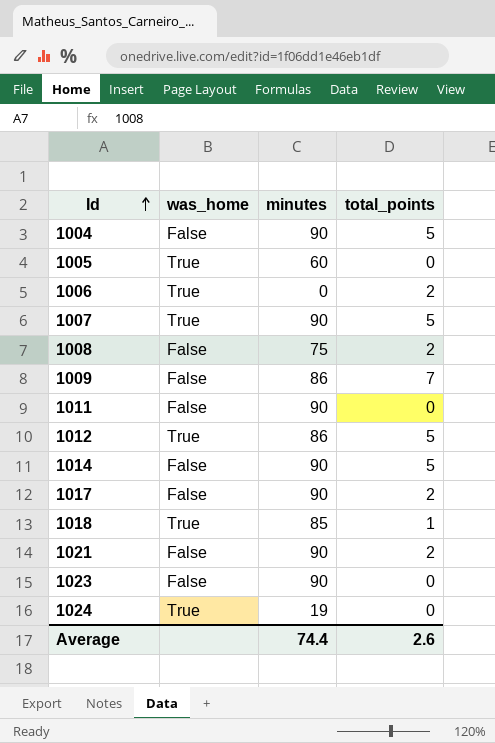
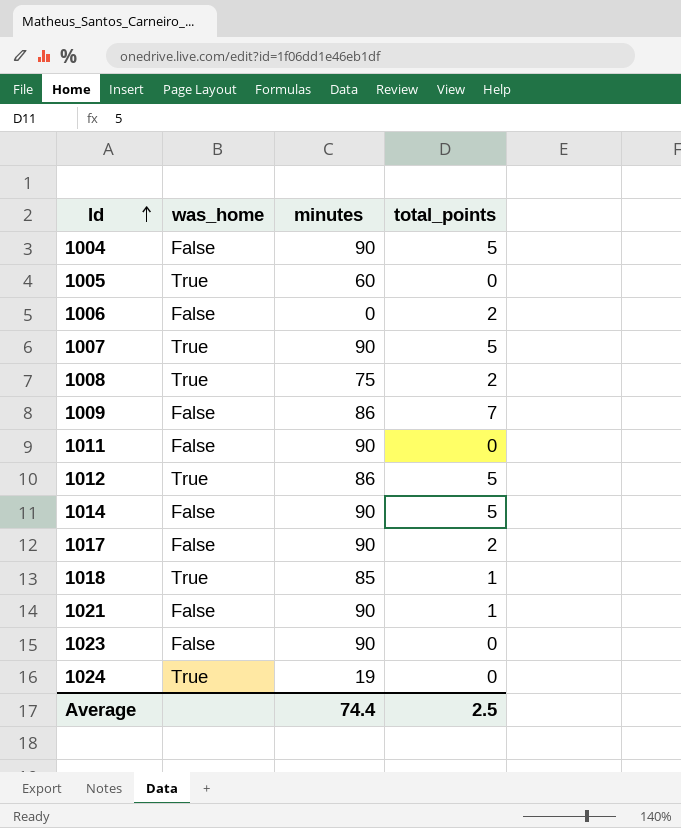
1006 | was_home: True -> False
1008 | was_home: False -> True
1021 | total_points: 2 -> 1
Average | total_points: 2.6 -> 2.5

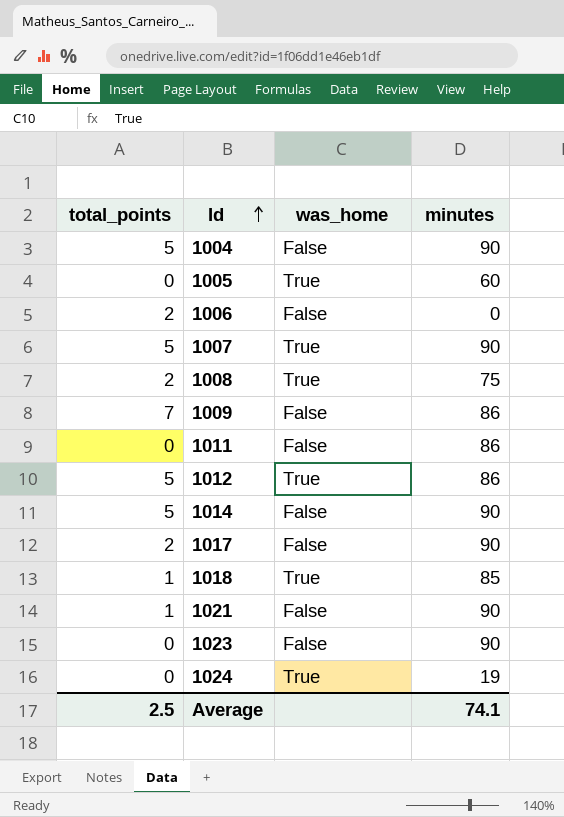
column total_points | position: 4 -> 1
1011 | minutes: 90 -> 86
Average | minutes: 74.4 -> 74.1

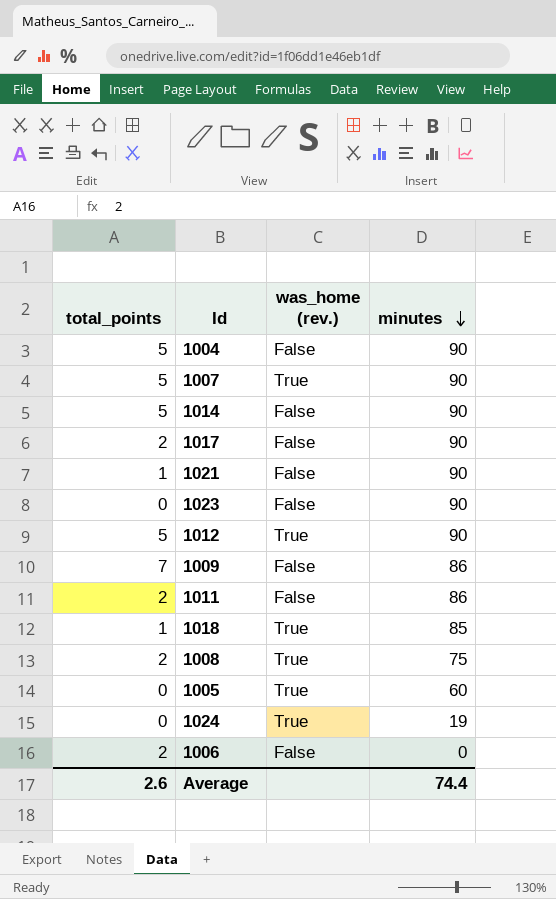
row order: Id ascending -> minutes descending
column name: was_home -> was_home (rev.)
1012 | minutes: 86 -> 90
1011 | total_points: 0 -> 2
Average | total_points: 2.5 -> 2.6
Average | minutes: 74.1 -> 74.4

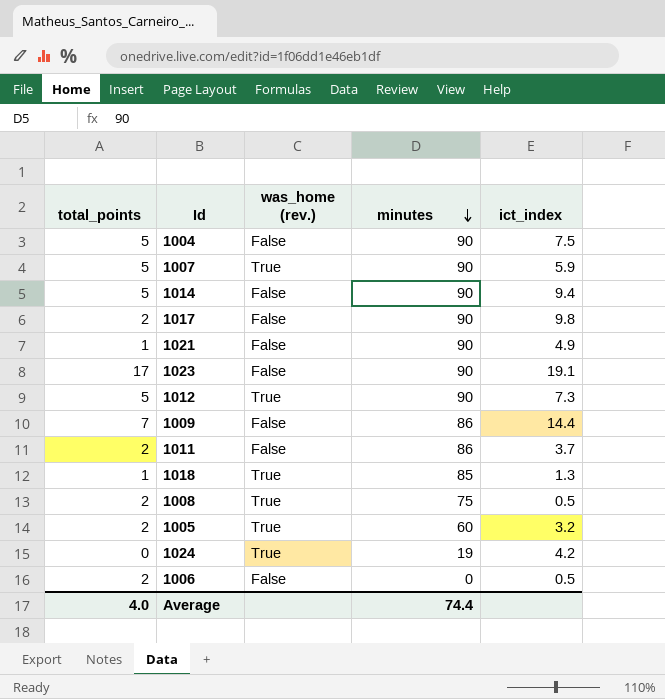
column ict_index | position: none -> 5
1023 | total_points: 0 -> 17
1005 | total_points: 0 -> 2
Average | total_points: 2.6 -> 4.0

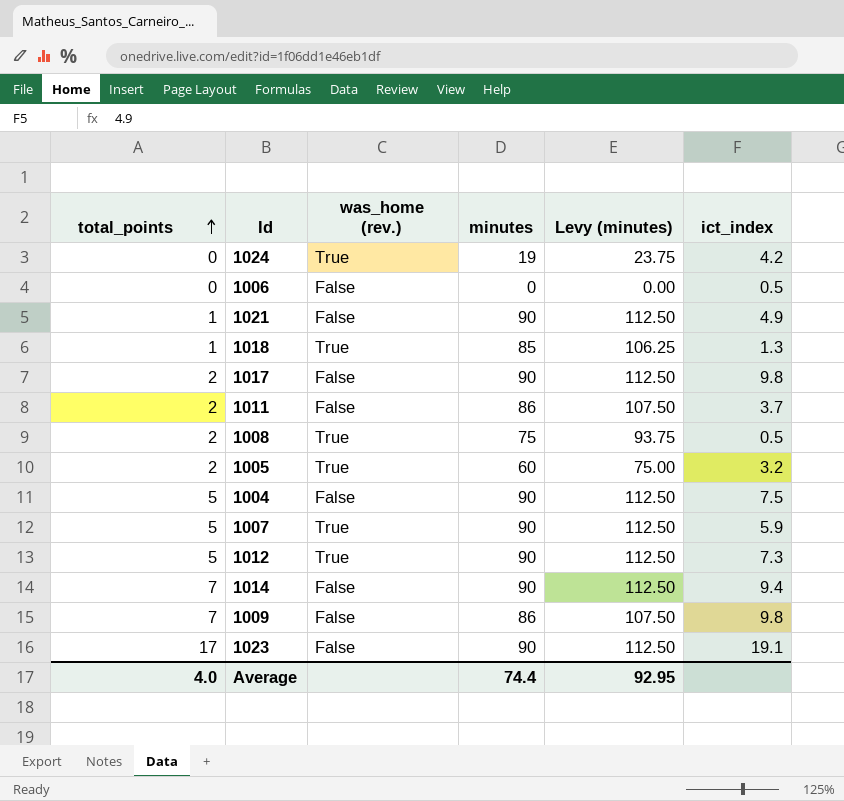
row order: minutes descending -> total_points ascending
column Levy (minutes) | formula: none -> [minutes] * 1.25
1006 | total_points: 2 -> 0
1014 | total_points: 5 -> 7
1009 | ict_index: 14.4 -> 9.8

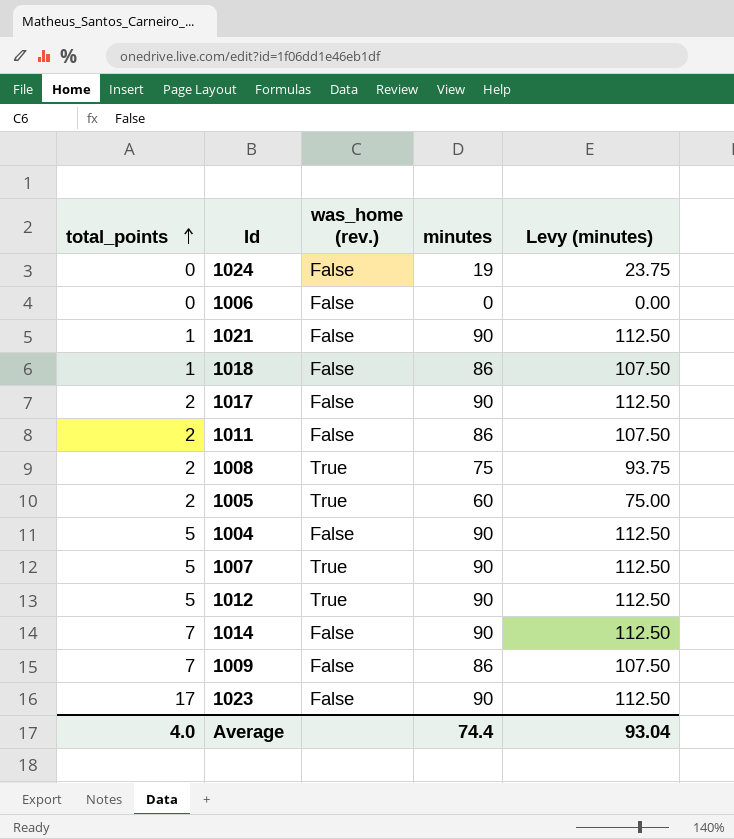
column ict_index | position: 6 -> none
1024 | was_home (rev.): True -> False
1018 | was_home (rev.): True -> False
1018 | minutes: 85 -> 86
1018 | Levy (minutes): 106.25 -> 107.50
Average | Levy (minutes): 92.95 -> 93.04

